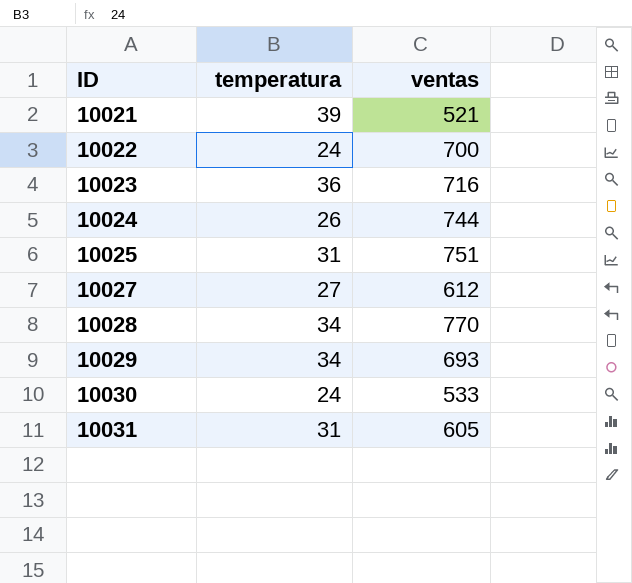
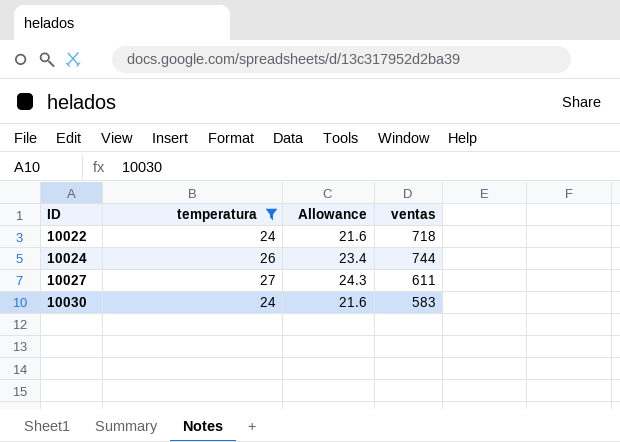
filter: none -> temperatura <= 27
column Allowance | formula: none -> [temperatura] * 0.9
10022 | ventas: 700 -> 718
10027 | ventas: 612 -> 611
10030 | ventas: 533 -> 583

